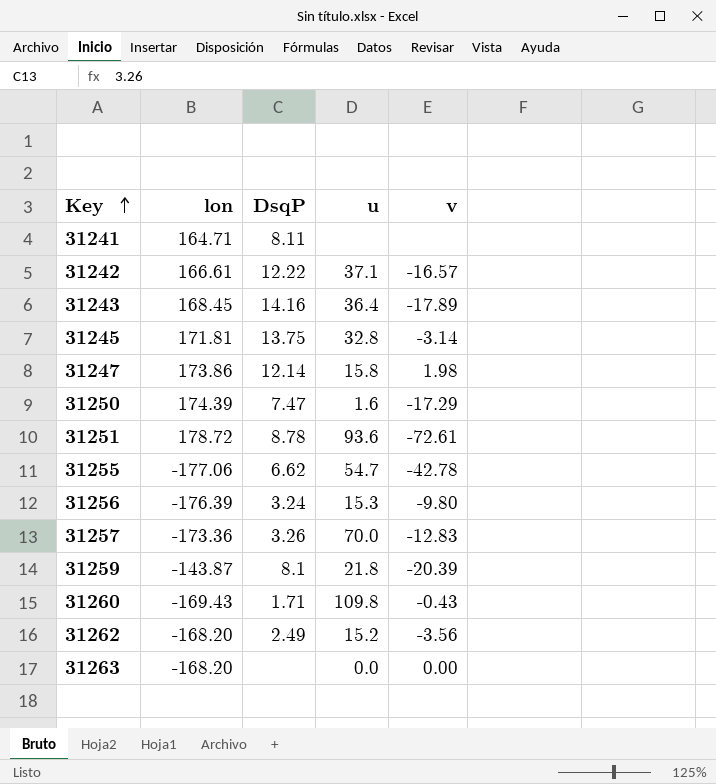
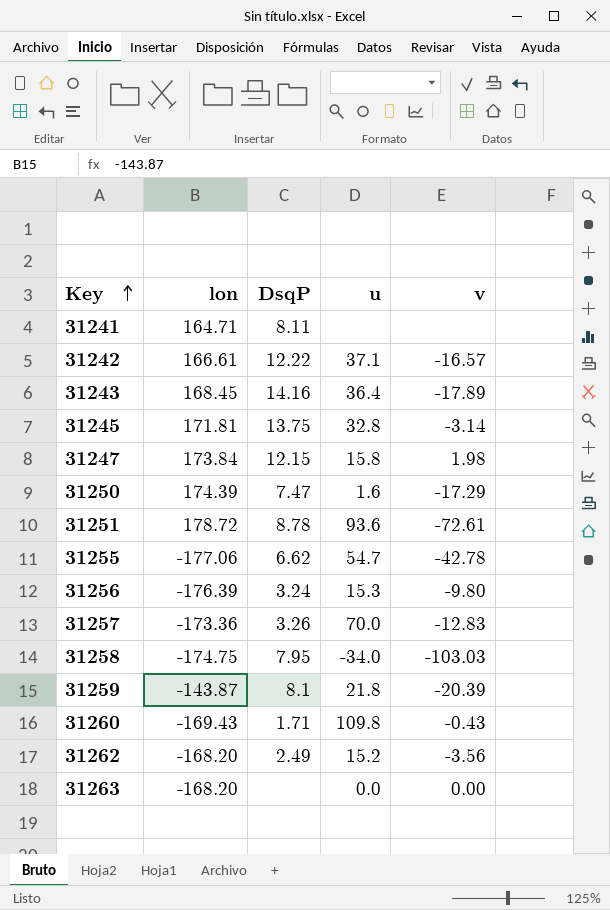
31247 | lon: 173.86 -> 173.84
31247 | DsqP: 12.14 -> 12.15
row 31258: none -> -174.75 | 7.95 | -34.0 | -103.03

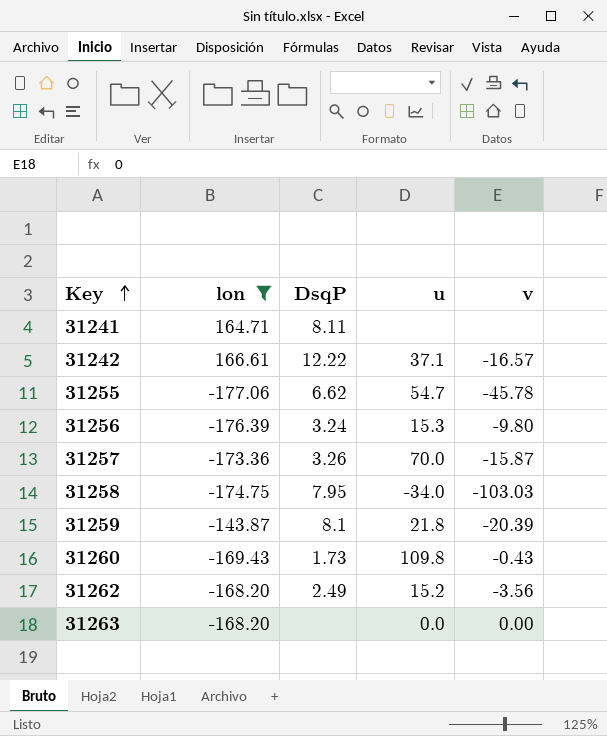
filter: none -> lon <= 166.61
31255 | v: -42.78 -> -45.78
31257 | v: -12.83 -> -15.87
31260 | DsqP: 1.71 -> 1.73

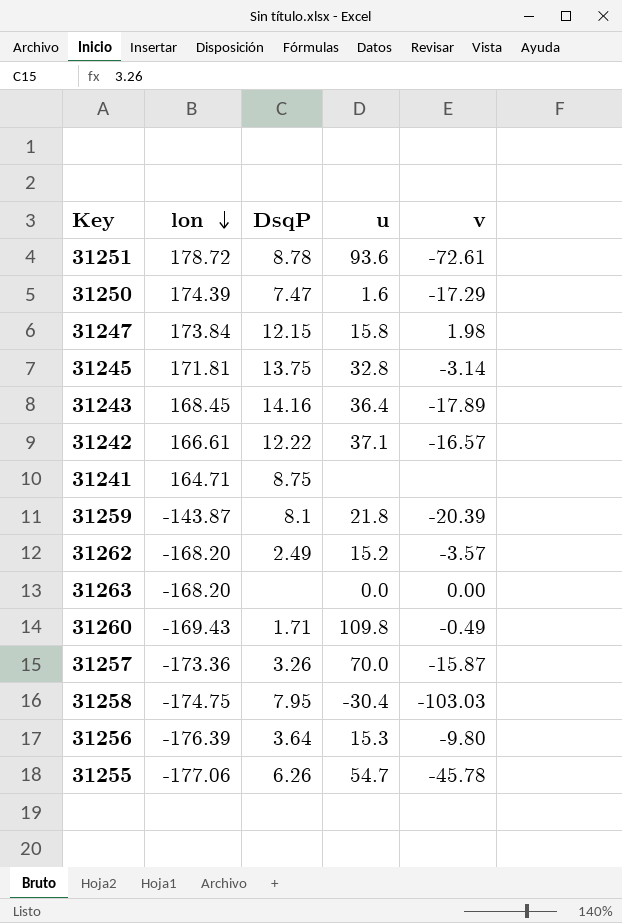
filter: lon <= 166.61 -> none
row order: Key ascending -> lon descending
31241 | DsqP: 8.11 -> 8.75
31262 | v: -3.56 -> -3.57
31260 | DsqP: 1.73 -> 1.71
31260 | v: -0.43 -> -0.49
31258 | u: -34.0 -> -30.4
31256 | DsqP: 3.24 -> 3.64
31255 | DsqP: 6.62 -> 6.26

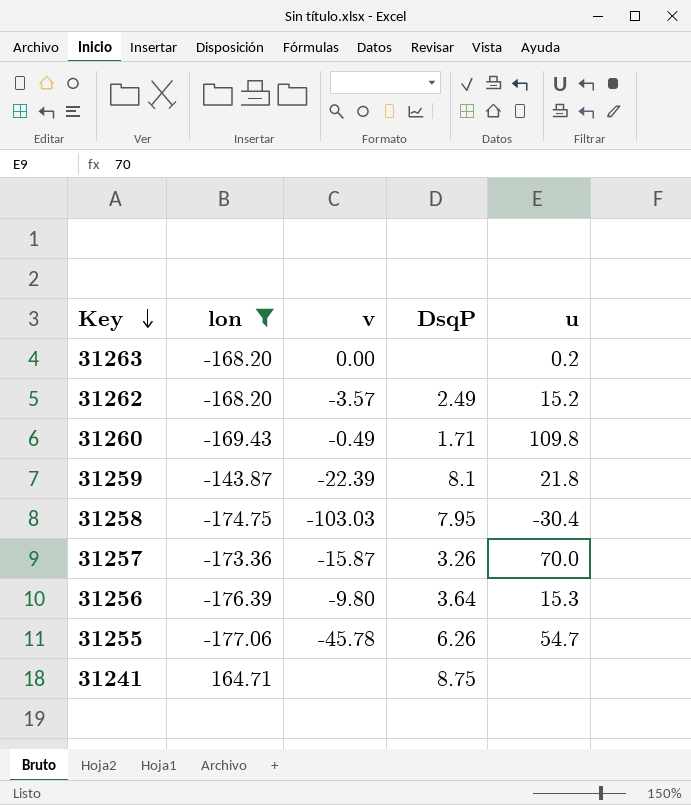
filter: none -> lon <= 164.71
row order: lon descending -> Key descending
column v | position: 5 -> 3
31263 | u: 0.0 -> 0.2
31259 | v: -20.39 -> -22.39

